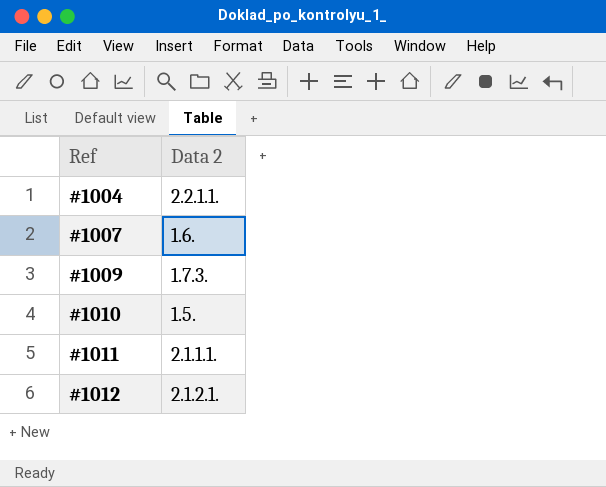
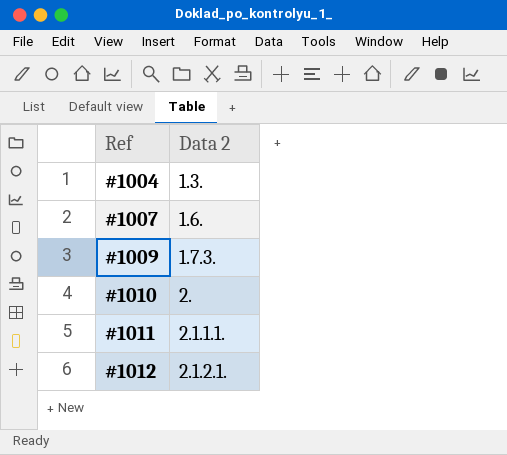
#1004 | Data 2: 2.2.1.1. -> 1.3.
#1010 | Data 2: 1.5. -> 2.

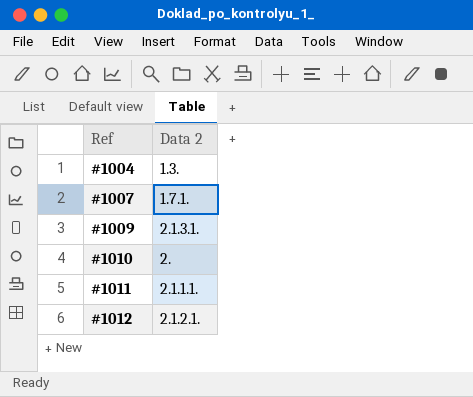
#1007 | Data 2: 1.6. -> 1.7.1.
#1009 | Data 2: 1.7.3. -> 2.1.3.1.

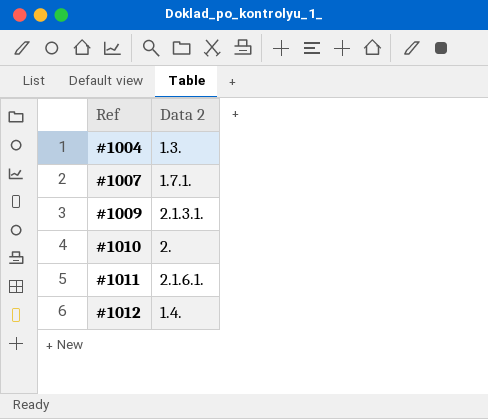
#1011 | Data 2: 2.1.1.1. -> 2.1.6.1.
#1012 | Data 2: 2.1.2.1. -> 1.4.

